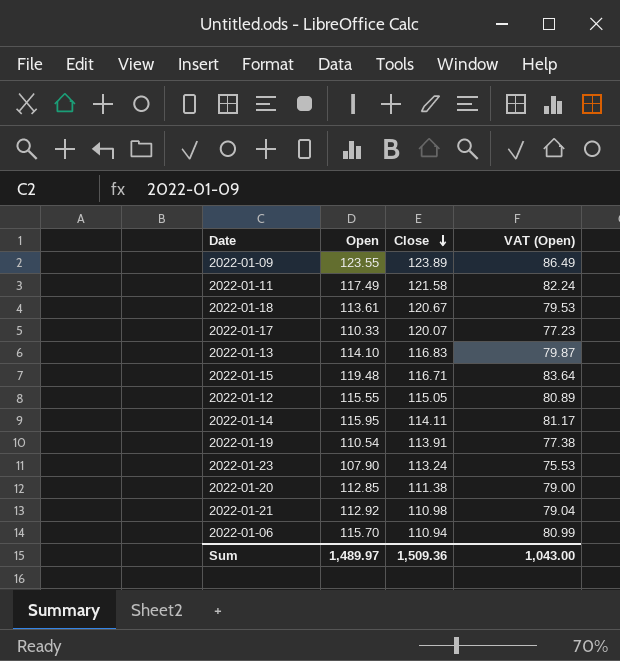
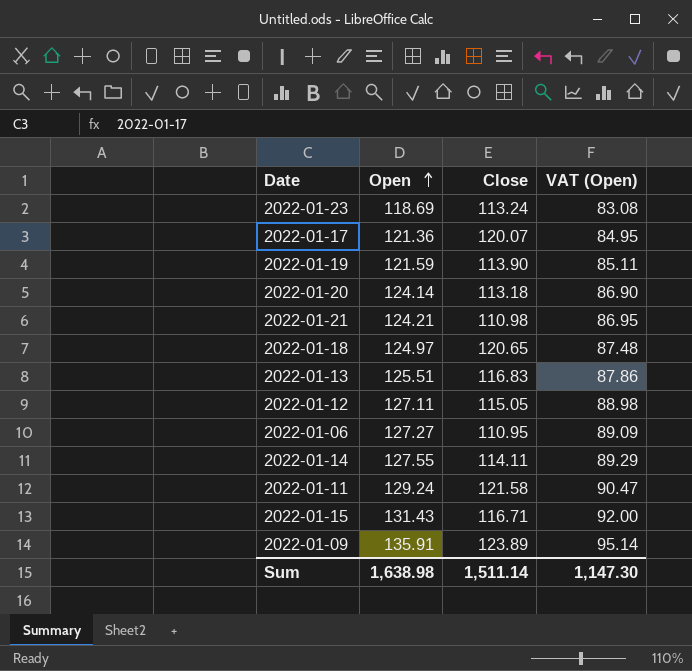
row order: Close descending -> Open ascending
2022-01-23 | Open: 107.90 -> 118.69
2022-01-23 | VAT (Open): 75.53 -> 83.08
2022-01-17 | Open: 110.33 -> 121.36
2022-01-17 | VAT (Open): 77.23 -> 84.95
2022-01-19 | Open: 110.54 -> 121.59
2022-01-19 | Close: 113.91 -> 113.90
2022-01-19 | VAT (Open): 77.38 -> 85.11
2022-01-20 | Open: 112.85 -> 124.14
2022-01-20 | Close: 111.38 -> 113.18
2022-01-20 | VAT (Open): 79.00 -> 86.90
2022-01-21 | Open: 112.92 -> 124.21
2022-01-21 | VAT (Open): 79.04 -> 86.95
2022-01-18 | Open: 113.61 -> 124.97
2022-01-18 | Close: 120.67 -> 120.65
2022-01-18 | VAT (Open): 79.53 -> 87.48
2022-01-13 | Open: 114.10 -> 125.51
2022-01-13 | VAT (Open): 79.87 -> 87.86
2022-01-12 | Open: 115.55 -> 127.11
2022-01-12 | VAT (Open): 80.89 -> 88.98
2022-01-06 | Open: 115.70 -> 127.27
2022-01-06 | Close: 110.94 -> 110.95
2022-01-06 | VAT (Open): 80.99 -> 89.09
2022-01-14 | Open: 115.95 -> 127.55
2022-01-14 | VAT (Open): 81.17 -> 89.29
2022-01-11 | Open: 117.49 -> 129.24
2022-01-11 | VAT (Open): 82.24 -> 90.47
2022-01-15 | Open: 119.48 -> 131.43
2022-01-15 | VAT (Open): 83.64 -> 92.00
2022-01-09 | Open: 123.55 -> 135.91
2022-01-09 | VAT (Open): 86.49 -> 95.14
Sum | Open: 1,489.97 -> 1,638.98
Sum | Close: 1,509.36 -> 1,511.14
Sum | VAT (Open): 1,043.00 -> 1,147.30

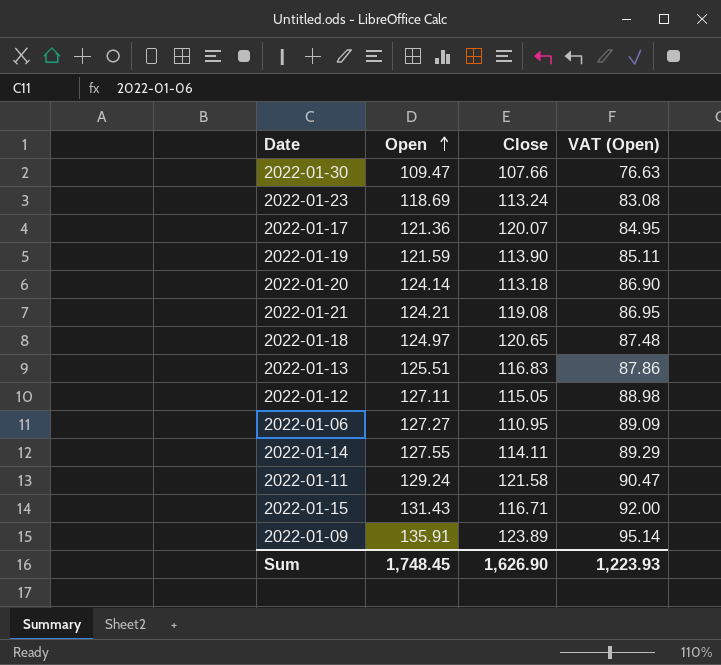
row 2022-01-30: none -> 109.47 | 107.66 | 76.63
2022-01-21 | Close: 110.98 -> 119.08
Sum | Open: 1,638.98 -> 1,748.45
Sum | Close: 1,511.14 -> 1,626.90
Sum | VAT (Open): 1,147.30 -> 1,223.93

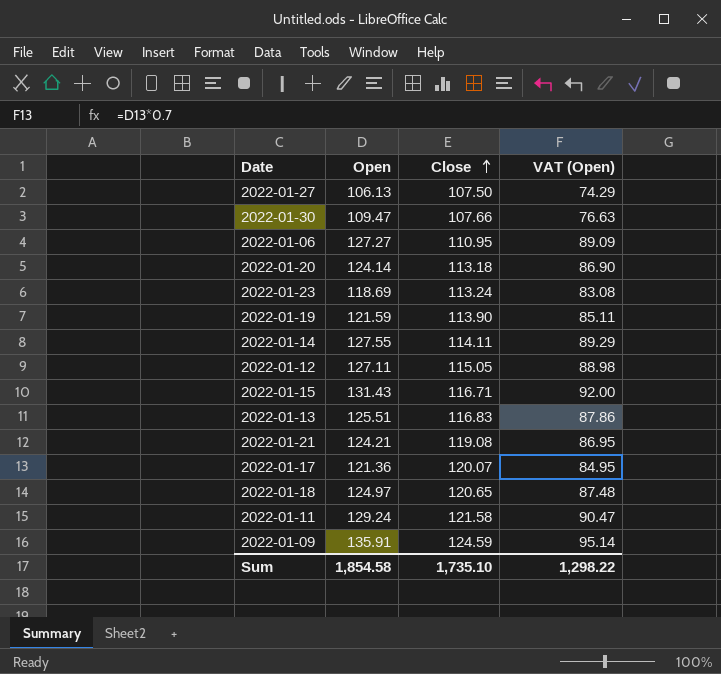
row order: Open ascending -> Close ascending
row 2022-01-27: none -> 106.13 | 107.50 | 74.29
2022-01-09 | Close: 123.89 -> 124.59
Sum | Open: 1,748.45 -> 1,854.58
Sum | Close: 1,626.90 -> 1,735.10
Sum | VAT (Open): 1,223.93 -> 1,298.22

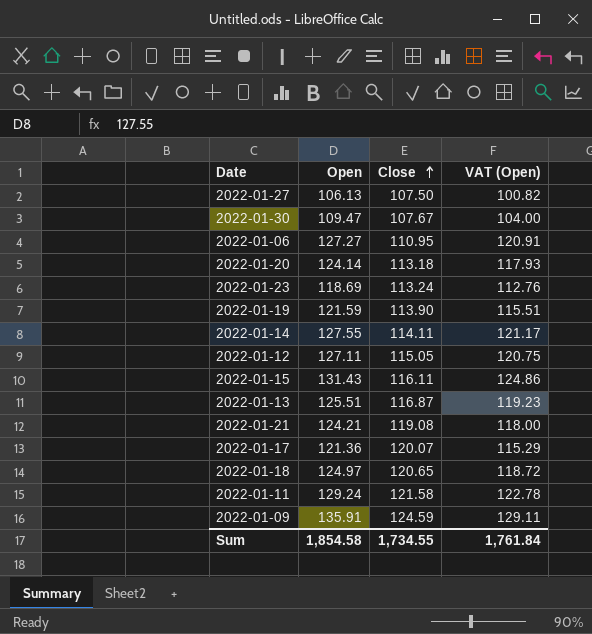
column VAT (Open) | formula: [Open] * 0.7 -> [Open] * 0.95
2022-01-30 | Close: 107.66 -> 107.67
2022-01-15 | Close: 116.71 -> 116.11
2022-01-13 | Close: 116.83 -> 116.87
Sum | Close: 1,735.10 -> 1,734.55
Sum | VAT (Open): 1,298.22 -> 1,761.84

